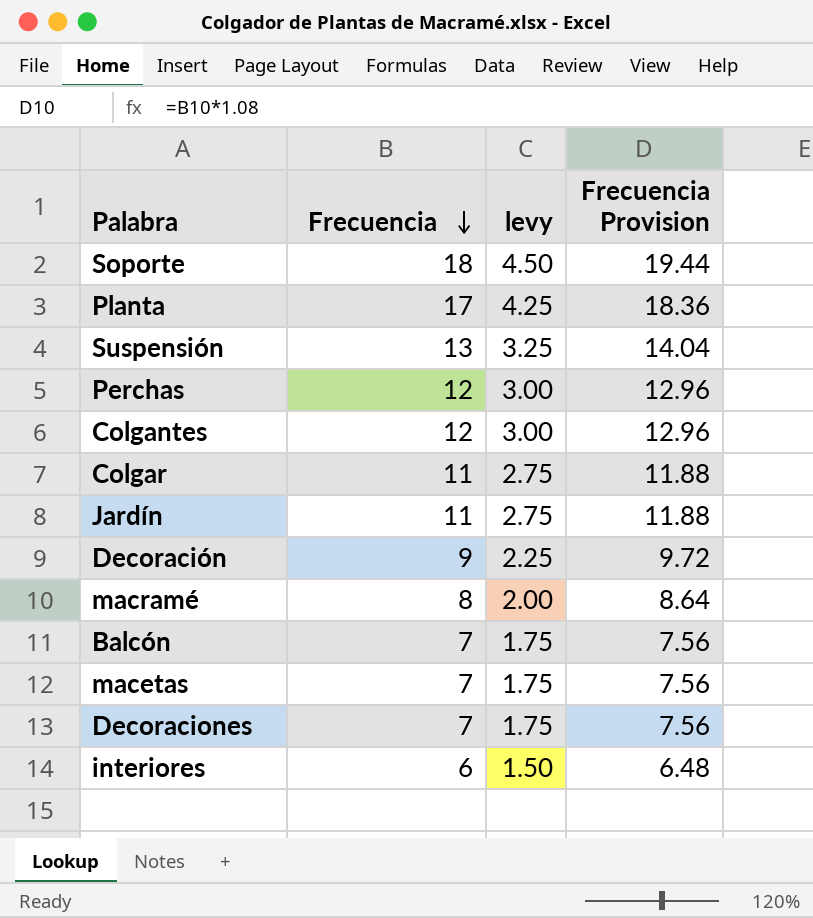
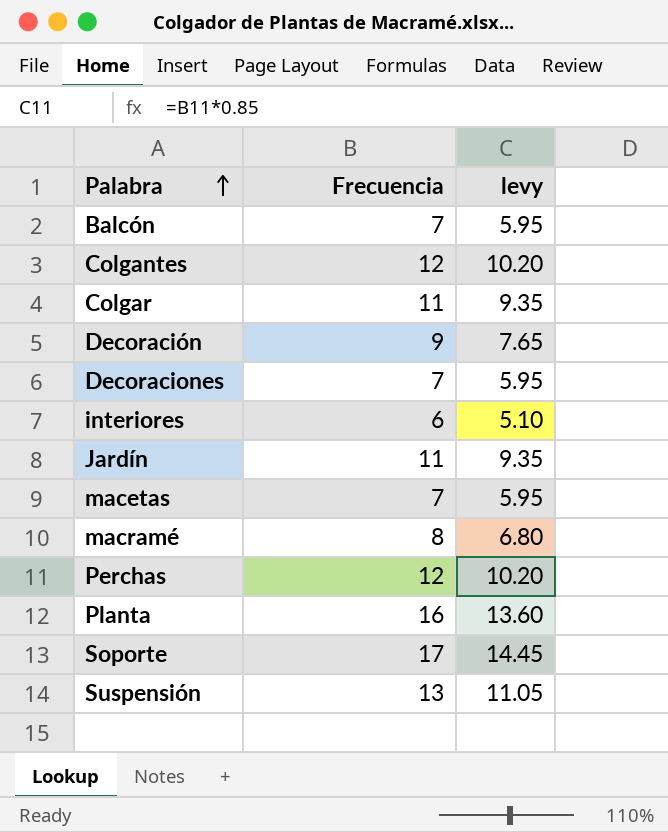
row order: Frecuencia descending -> Palabra ascending
column Frecuencia Provision | formula: [Frecuencia] * 1.08 -> none
column levy | formula: [Frecuencia] * 0.25 -> [Frecuencia] * 0.85
Planta | Frecuencia: 17 -> 16
Soporte | Frecuencia: 18 -> 17

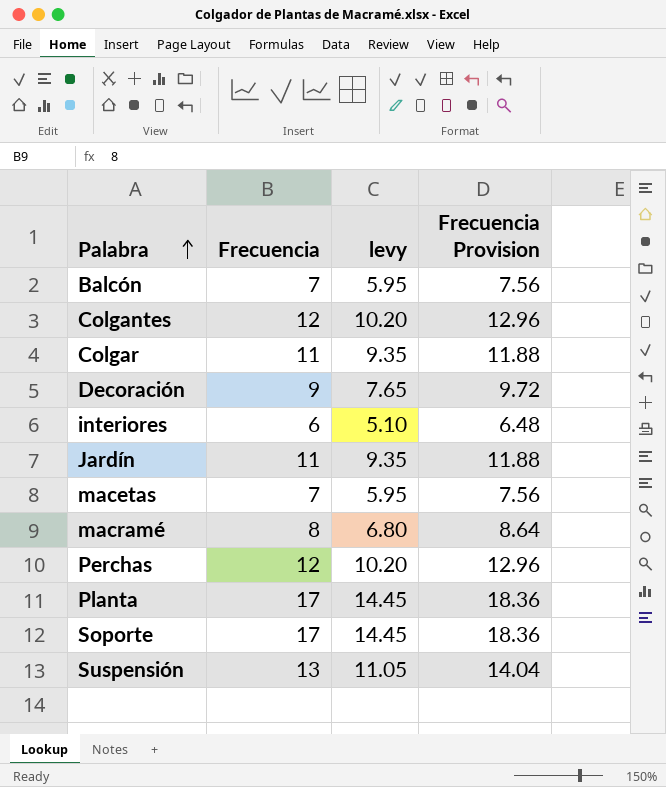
column Frecuencia Provision | formula: none -> [Frecuencia] * 1.08
row Decoraciones: 7 | 5.95 -> none
Planta | Frecuencia: 16 -> 17
Planta | levy: 13.60 -> 14.45

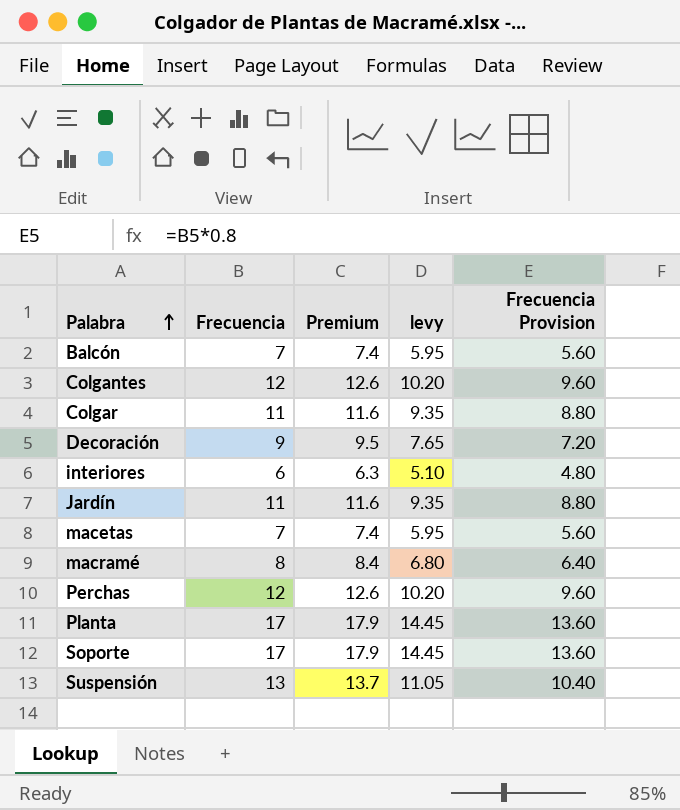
column Premium | formula: none -> [Frecuencia] * 1.05
column Frecuencia Provision | formula: [Frecuencia] * 1.08 -> [Frecuencia] * 0.8

